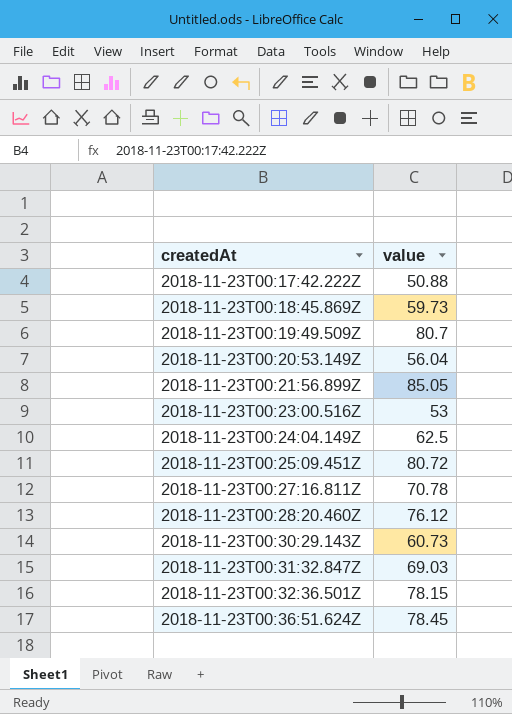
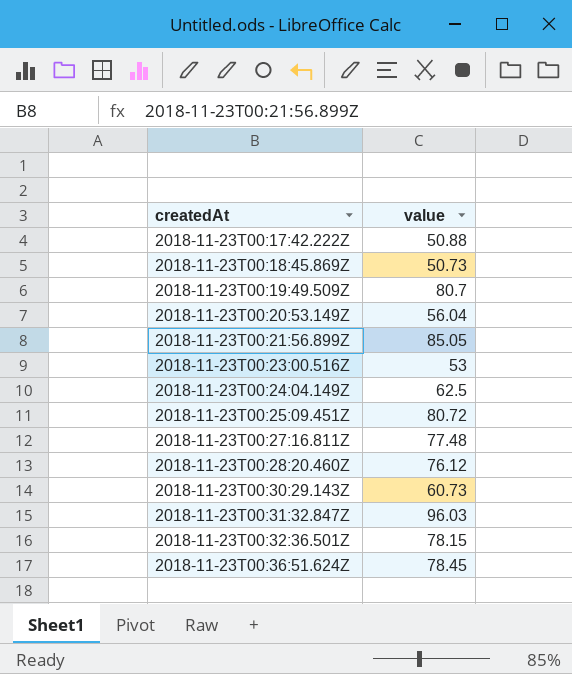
2018-11-23T00:18:45.869Z | value: 59.73 -> 50.73
2018-11-23T00:27:16.811Z | value: 70.78 -> 77.48
2018-11-23T00:31:32.847Z | value: 69.03 -> 96.03

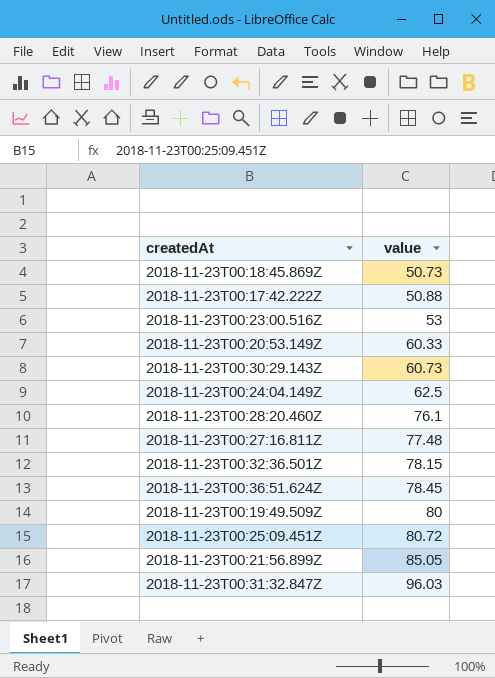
row order: createdAt ascending -> value ascending
2018-11-23T00:20:53.149Z | value: 56.04 -> 60.33
2018-11-23T00:28:20.460Z | value: 76.12 -> 76.1
2018-11-23T00:19:49.509Z | value: 80.7 -> 80

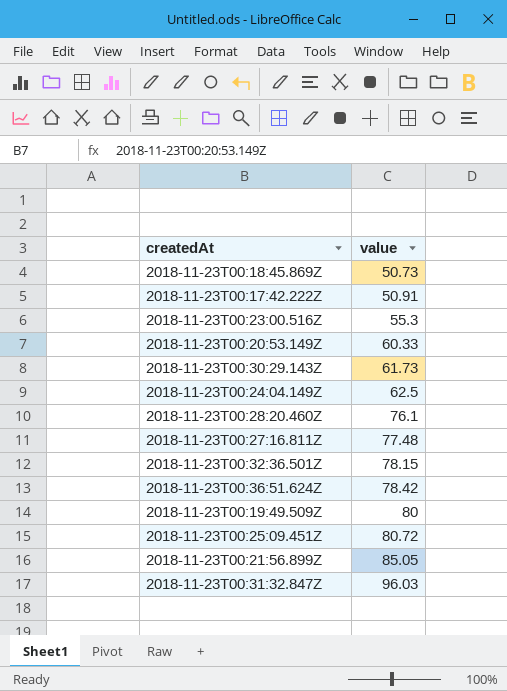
2018-11-23T00:17:42.222Z | value: 50.88 -> 50.91
2018-11-23T00:23:00.516Z | value: 53 -> 55.3
2018-11-23T00:30:29.143Z | value: 60.73 -> 61.73
2018-11-23T00:36:51.624Z | value: 78.45 -> 78.42

